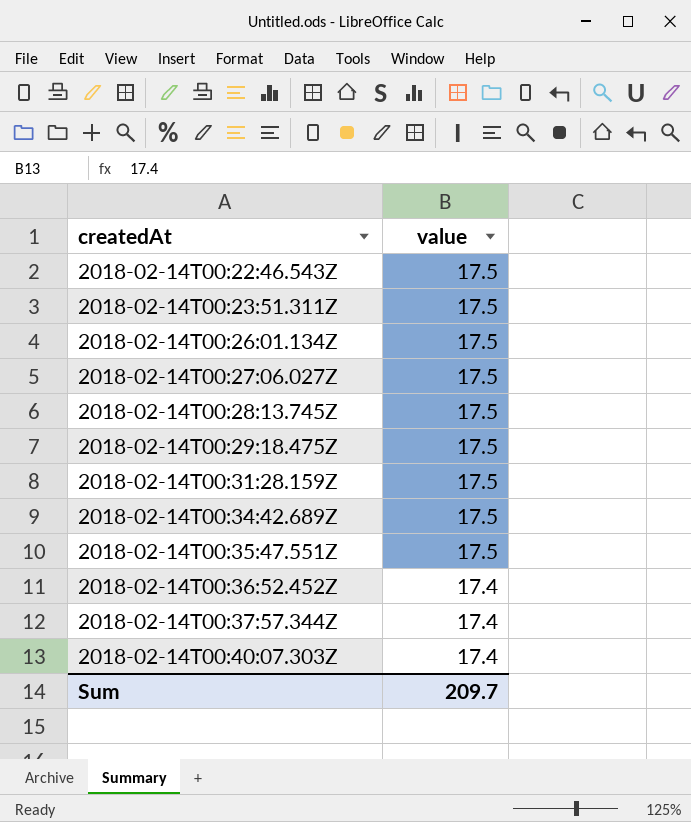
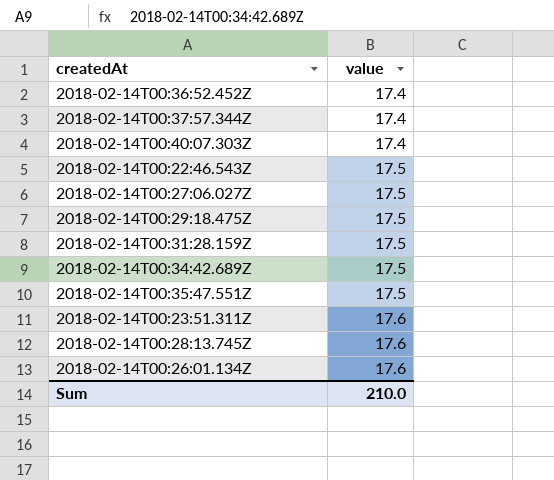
row order: createdAt ascending -> value ascending
2018-02-14T00:23:51.311Z | value: 17.5 -> 17.6
2018-02-14T00:28:13.745Z | value: 17.5 -> 17.6
2018-02-14T00:26:01.134Z | value: 17.5 -> 17.6
Sum | value: 209.7 -> 210.0

